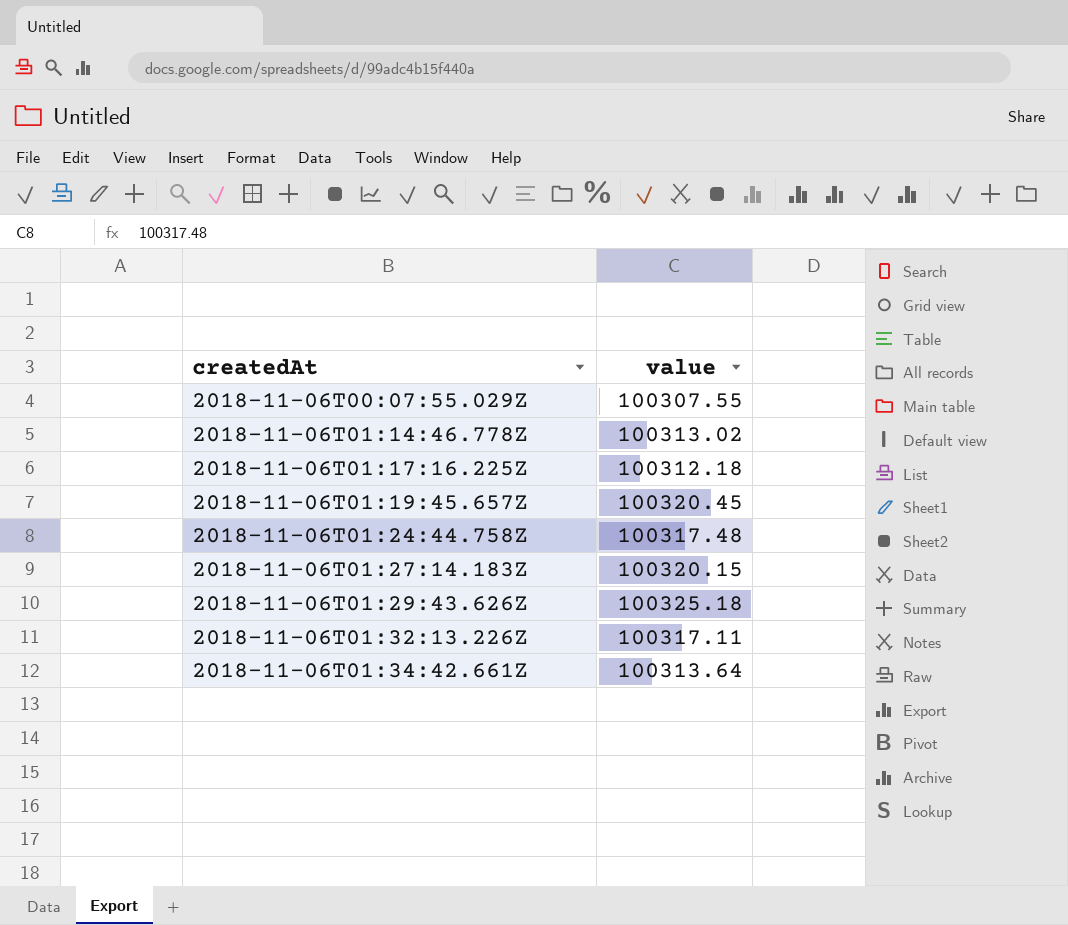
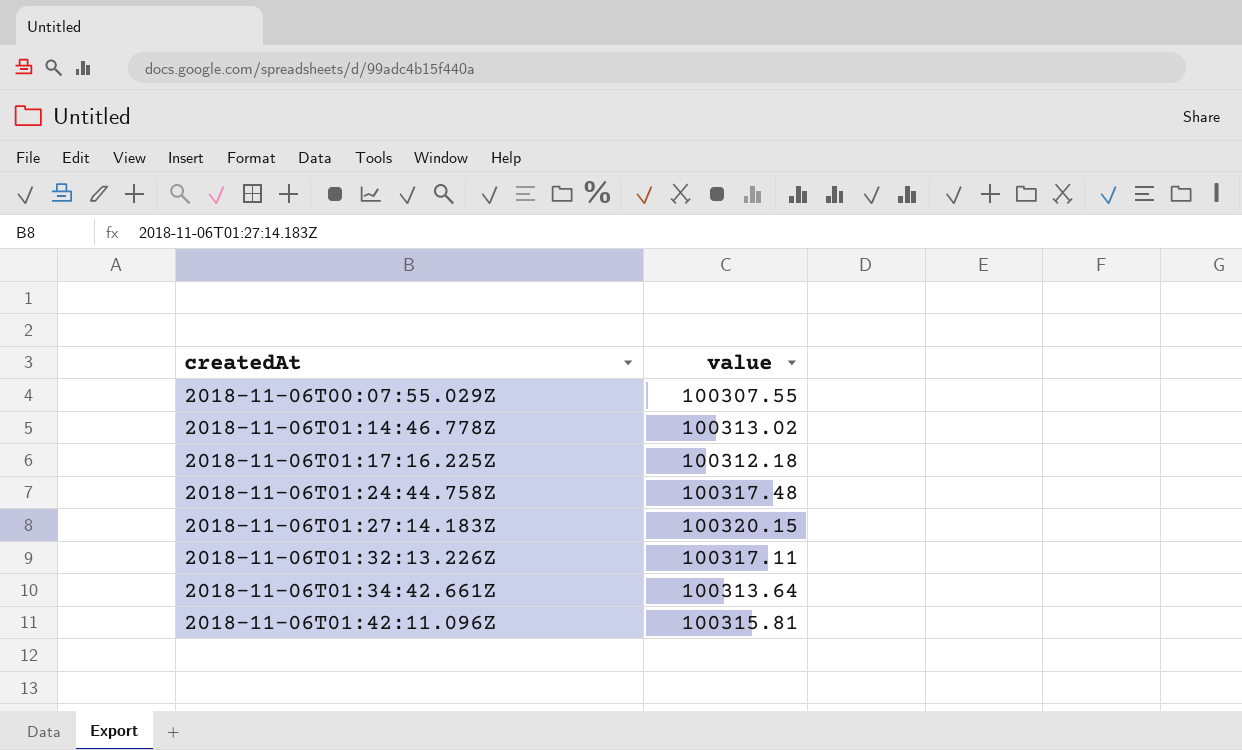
row 2018-11-06T01:19:45.657Z: 100320.45 -> none
row 2018-11-06T01:29:43.626Z: 100325.18 -> none
row 2018-11-06T01:42:11.096Z: none -> 100315.81

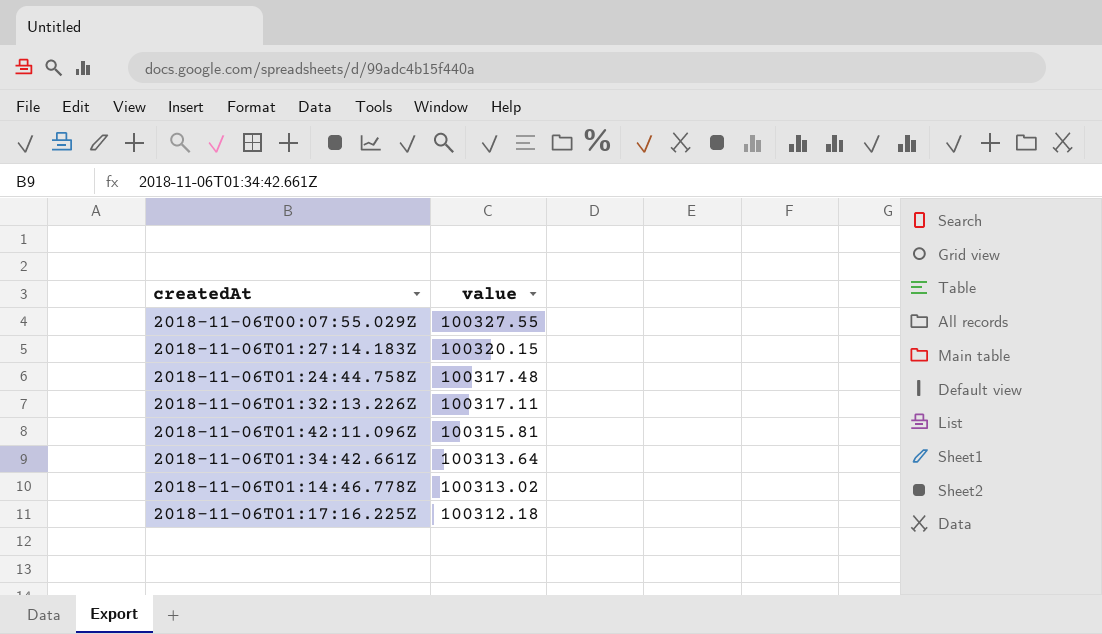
row order: createdAt ascending -> value descending
2018-11-06T00:07:55.029Z | value: 100307.55 -> 100327.55

